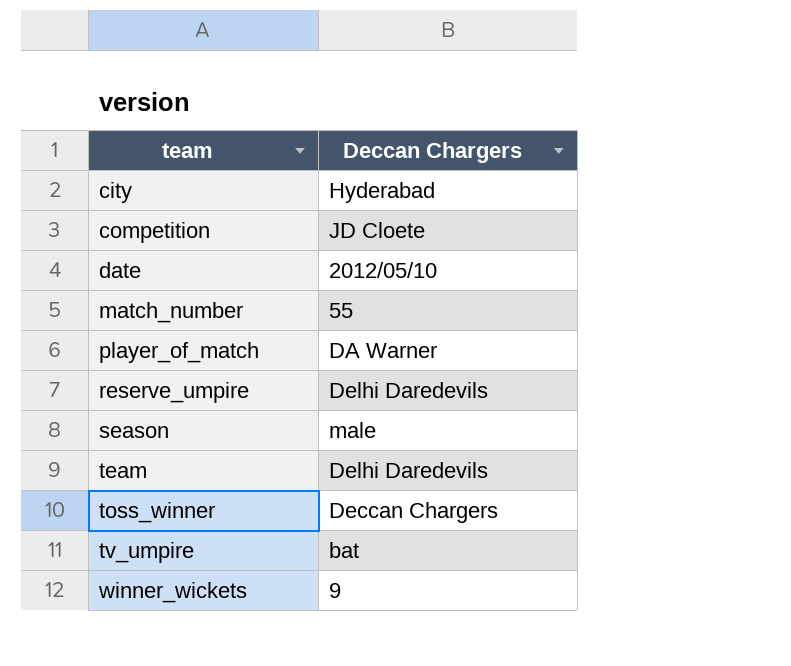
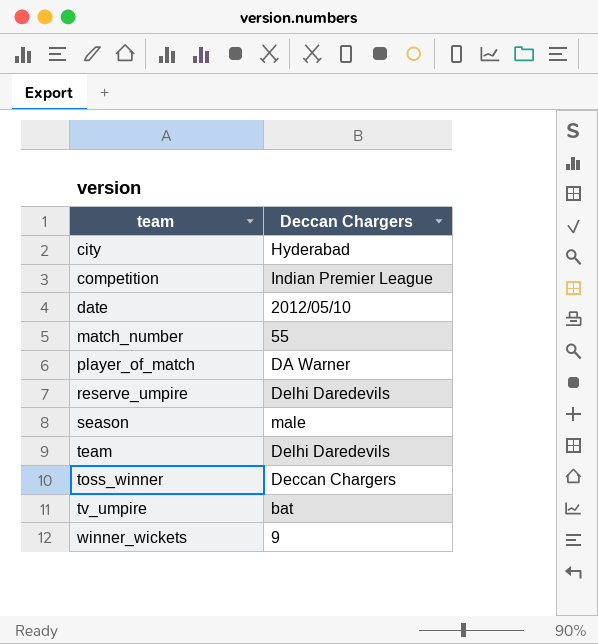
competition | Deccan Chargers: JD Cloete -> Indian Premier League

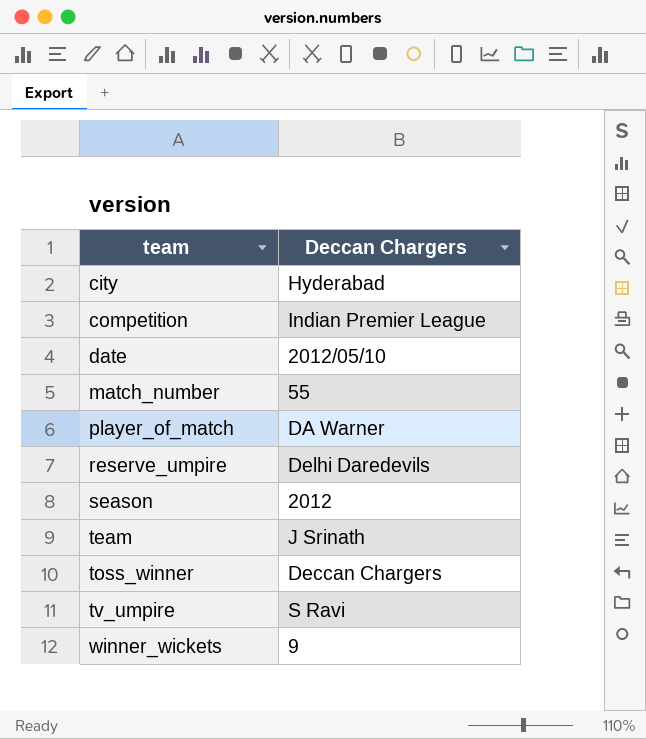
season | Deccan Chargers: male -> 2012
team | Deccan Chargers: Delhi Daredevils -> J Srinath
tv_umpire | Deccan Chargers: bat -> S Ravi

